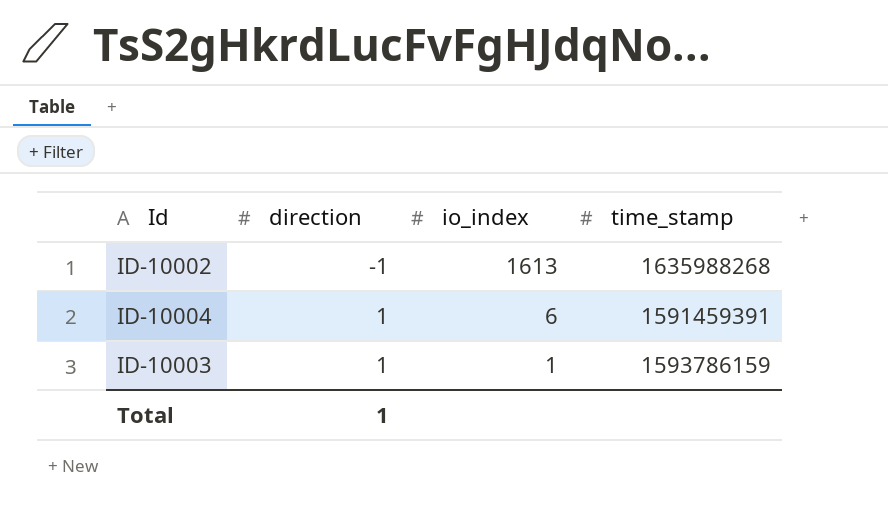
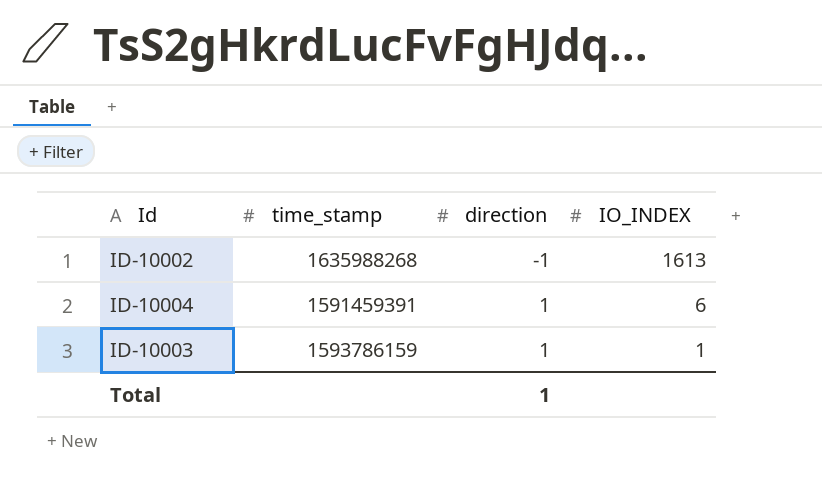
column time_stamp | position: 4 -> 2
column name: io_index -> IO_INDEX

